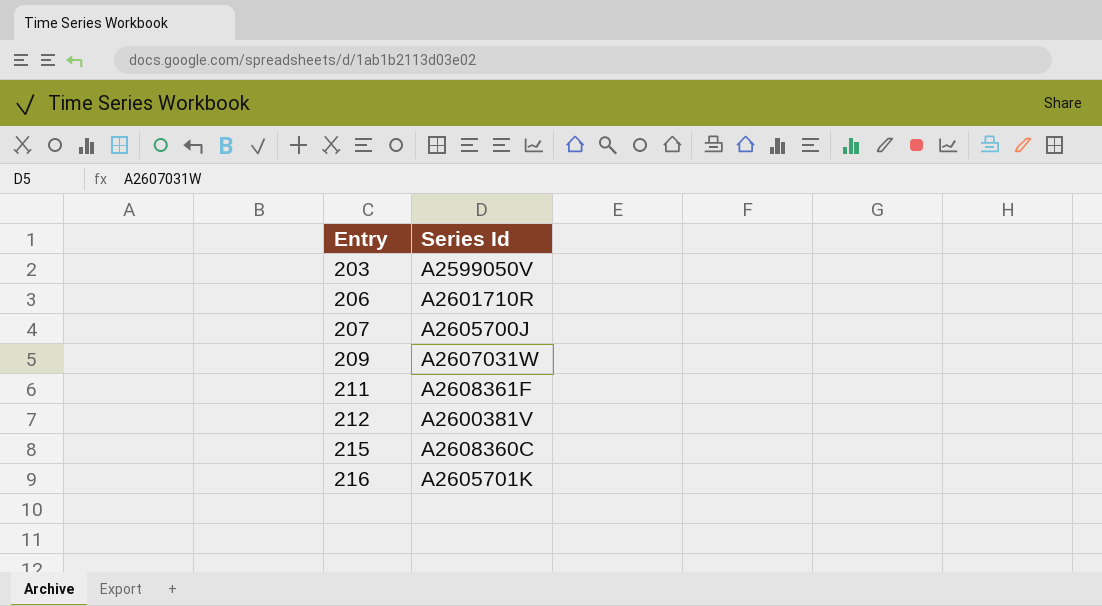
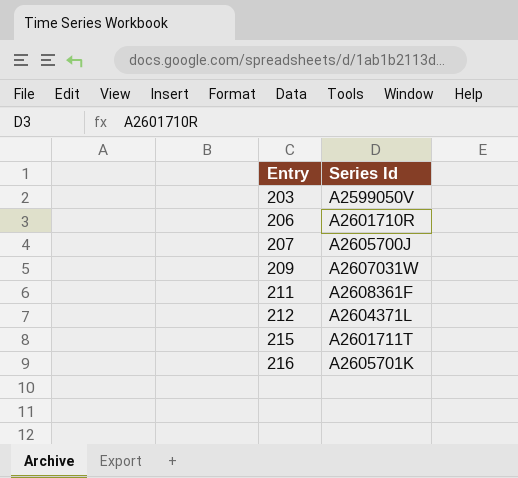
212 | Series Id: A2600381V -> A2604371L
215 | Series Id: A2608360C -> A2601711T

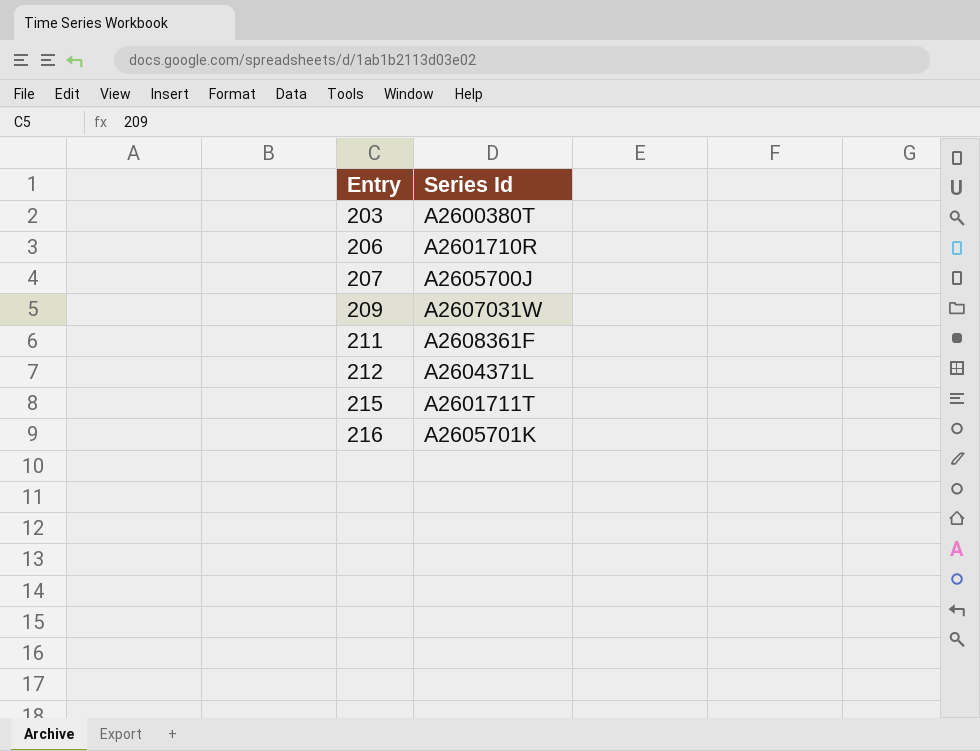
203 | Series Id: A2599050V -> A2600380T

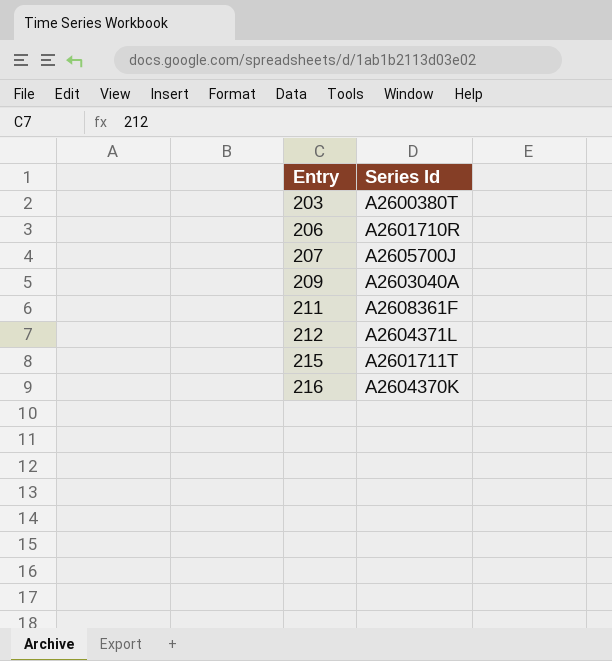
209 | Series Id: A2607031W -> A2603040A
216 | Series Id: A2605701K -> A2604370K

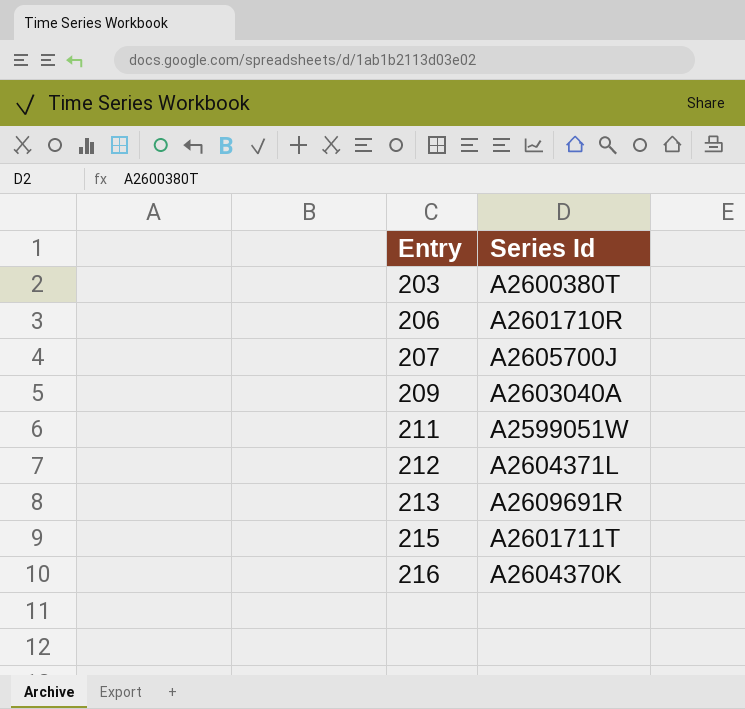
211 | Series Id: A2608361F -> A2599051W
row 213: none -> A2609691R

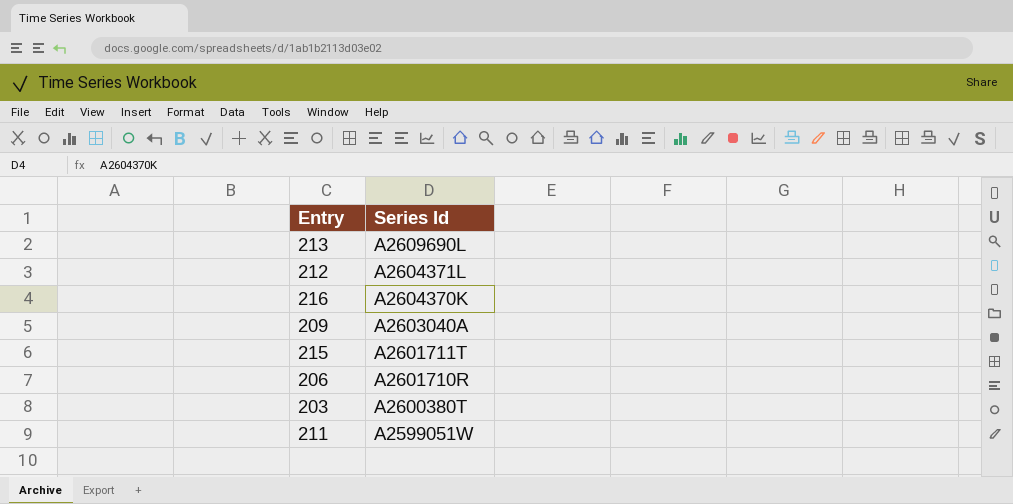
row order: Entry ascending -> Series Id descending
row 207: A2605700J -> none
213 | Series Id: A2609691R -> A2609690L

